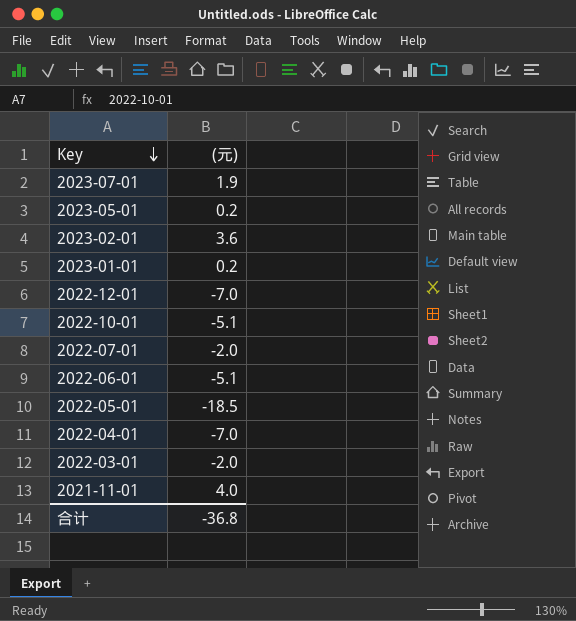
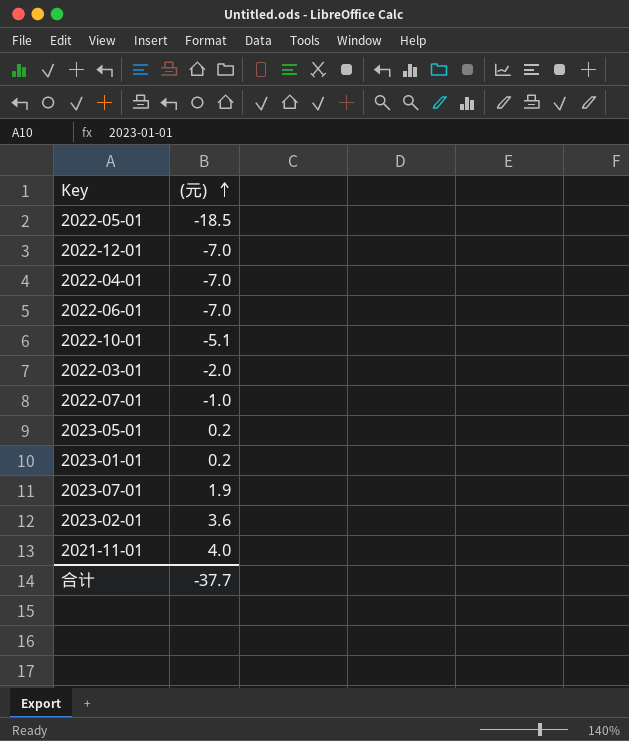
row order: Key descending -> (元) ascending
2022-06-01 | (元): -5.1 -> -7.0
2022-07-01 | (元): -2.0 -> -1.0
合计 | (元): -36.8 -> -37.7

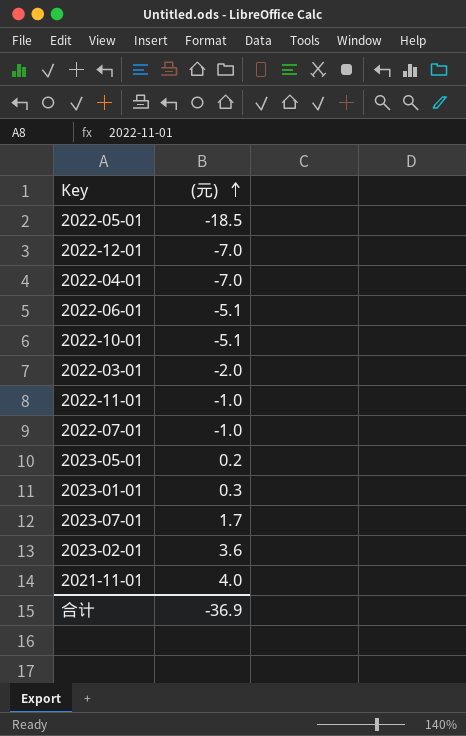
2022-06-01 | (元): -7.0 -> -5.1
row 2022-11-01: none -> -1.0
2023-01-01 | (元): 0.2 -> 0.3
2023-07-01 | (元): 1.9 -> 1.7
合计 | (元): -37.7 -> -36.9

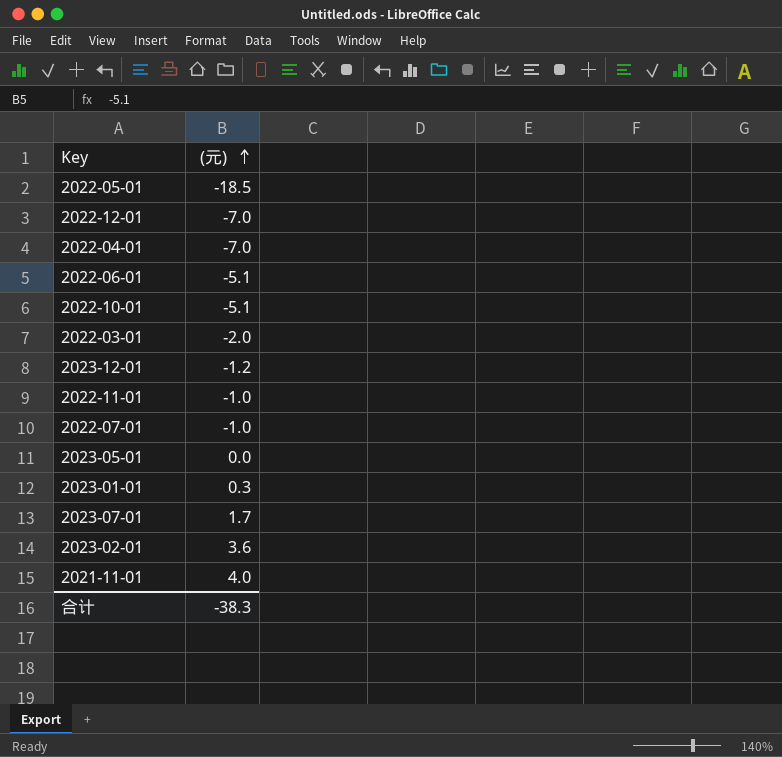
row 2023-12-01: none -> -1.2
2023-05-01 | (元): 0.2 -> 0.0
合计 | (元): -36.9 -> -38.3

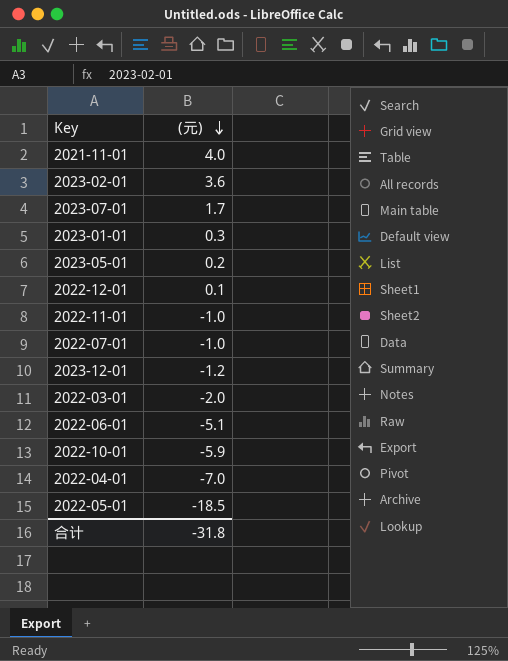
row order: (元) ascending -> (元) descending
2023-05-01 | (元): 0.0 -> 0.2
2022-12-01 | (元): -7.0 -> 0.1
2022-10-01 | (元): -5.1 -> -5.9
合计 | (元): -38.3 -> -31.8

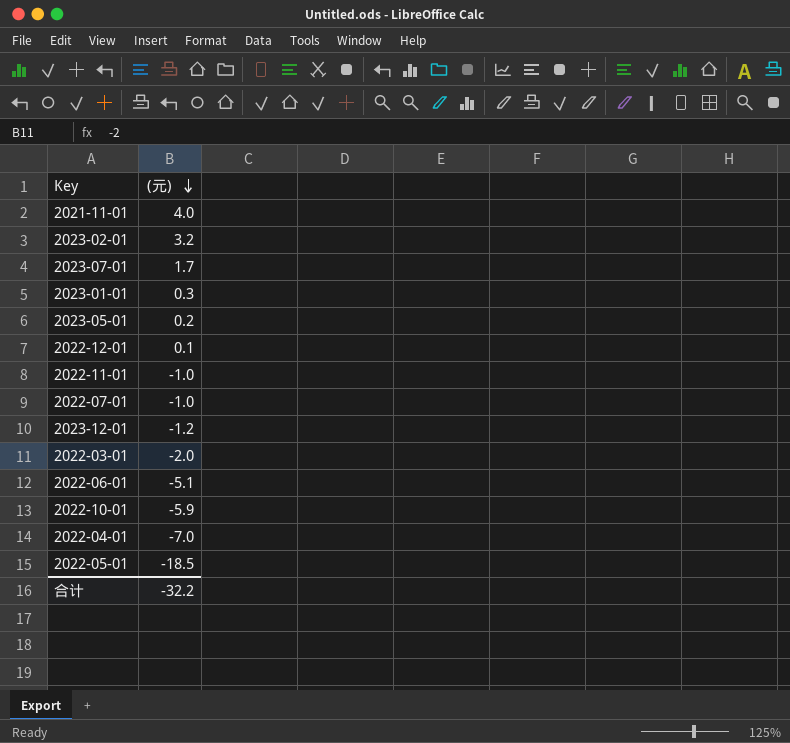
2023-02-01 | (元): 3.6 -> 3.2
合计 | (元): -31.8 -> -32.2

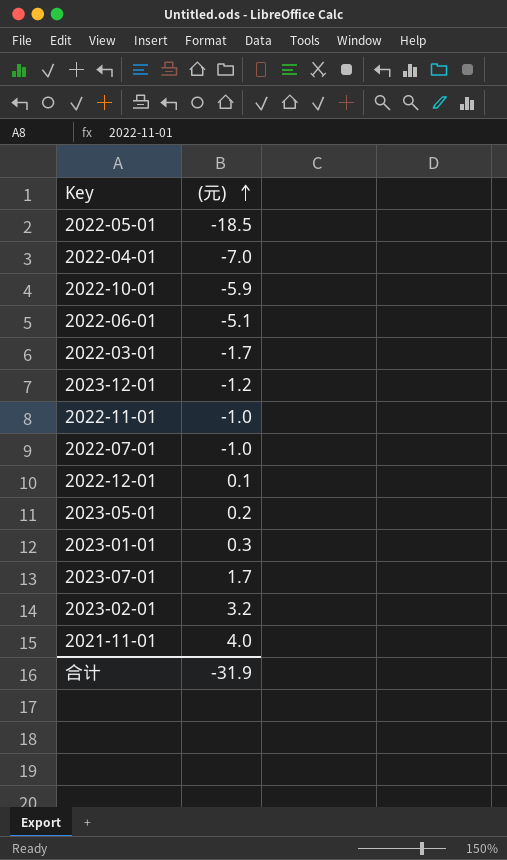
row order: (元) descending -> (元) ascending
2022-03-01 | (元): -2.0 -> -1.7
合计 | (元): -32.2 -> -31.9

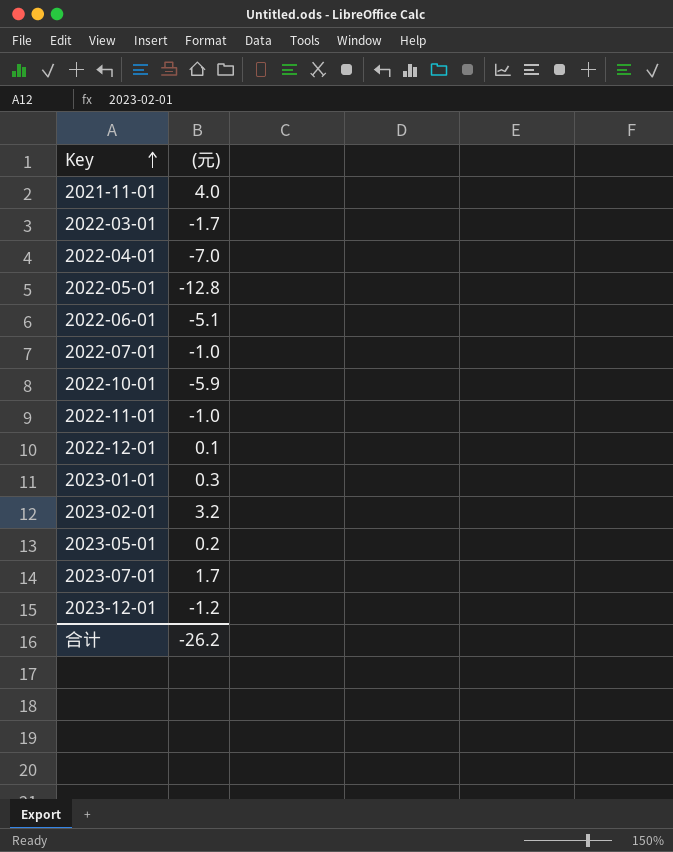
row order: (元) ascending -> Key ascending
2022-05-01 | (元): -18.5 -> -12.8
合计 | (元): -31.9 -> -26.2

